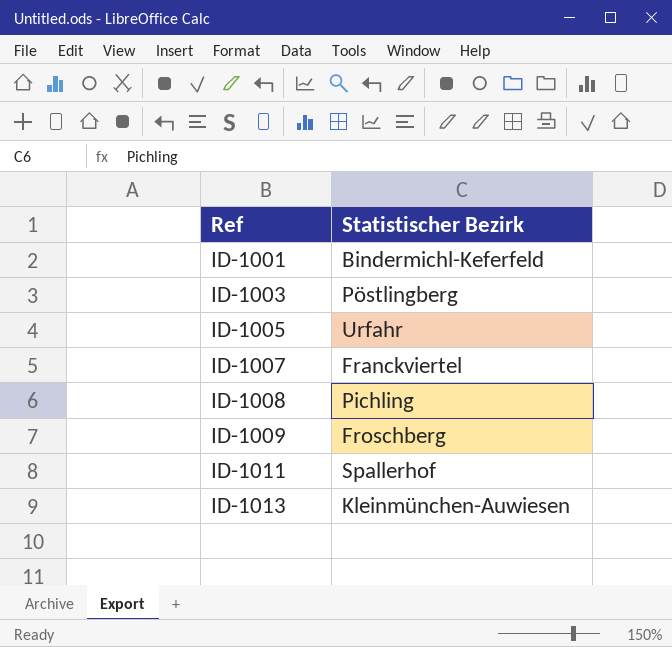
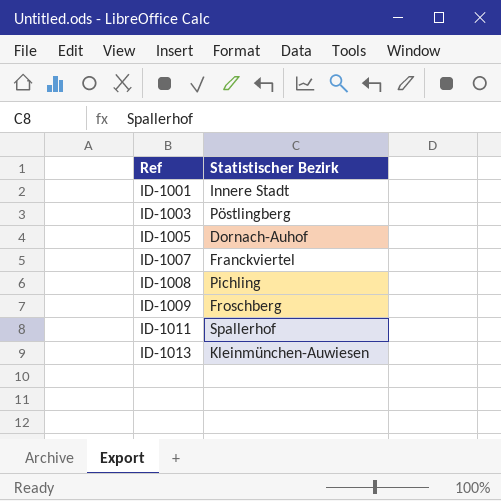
ID-1001 | Statistischer Bezirk: Bindermichl-Keferfeld -> Innere Stadt
ID-1005 | Statistischer Bezirk: Urfahr -> Dornach-Auhof

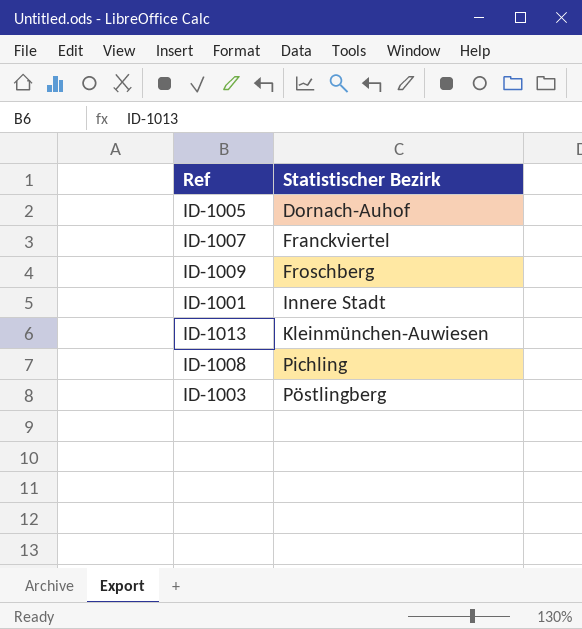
row order: Ref ascending -> Statistischer Bezirk ascending
row ID-1011: Spallerhof -> none

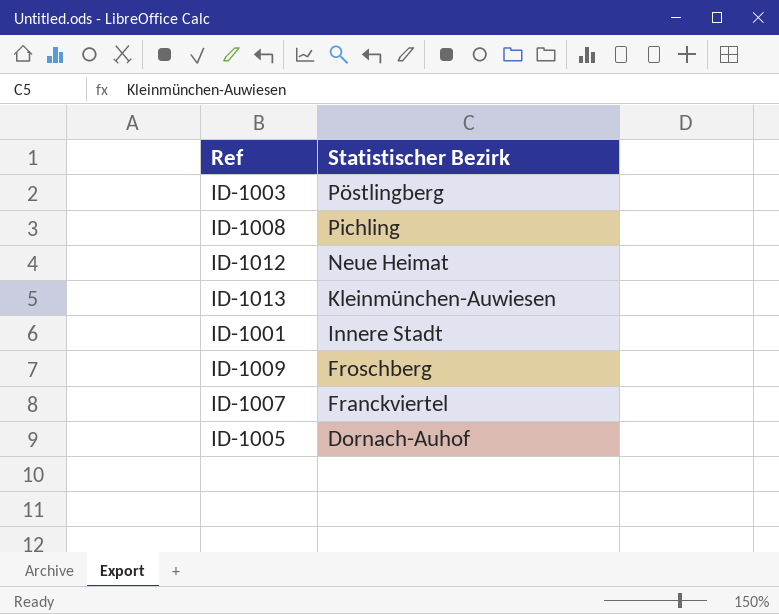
row order: Statistischer Bezirk ascending -> Statistischer Bezirk descending
row ID-1012: none -> Neue Heimat

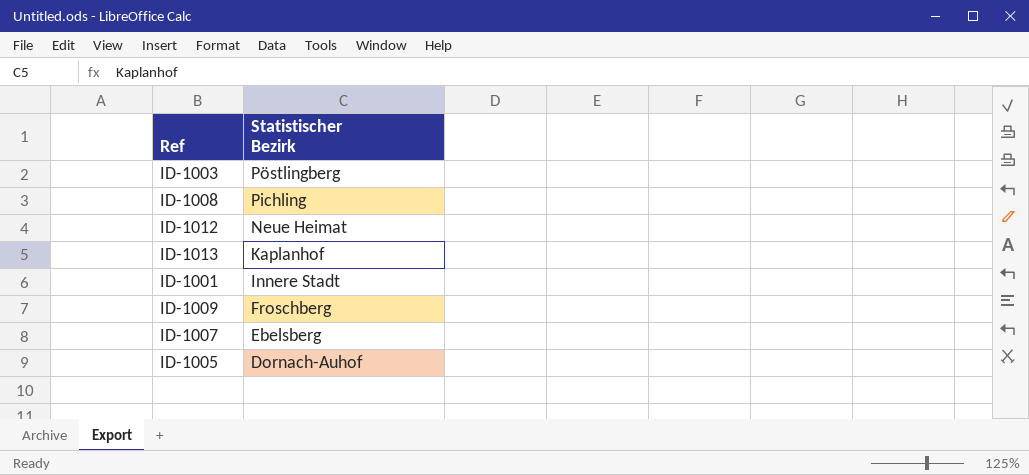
ID-1013 | Statistischer Bezirk: Kleinmünchen-Auwiesen -> Kaplanhof
ID-1007 | Statistischer Bezirk: Franckviertel -> Ebelsberg

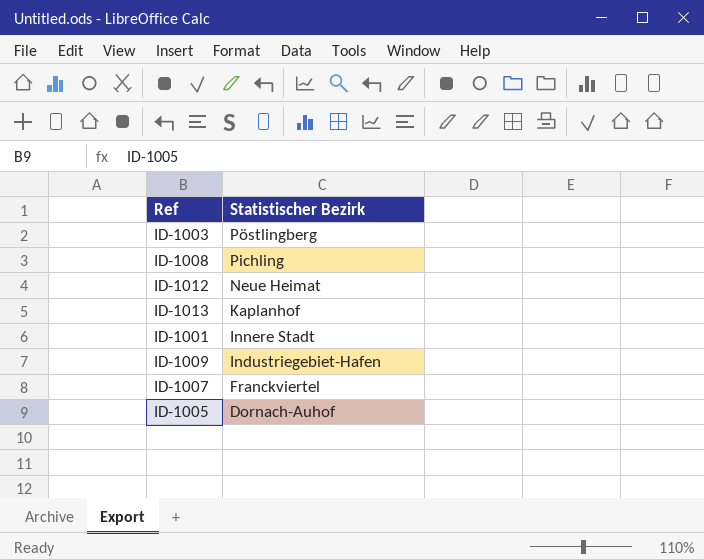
ID-1009 | Statistischer Bezirk: Froschberg -> Industriegebiet-Hafen
ID-1007 | Statistischer Bezirk: Ebelsberg -> Franckviertel

